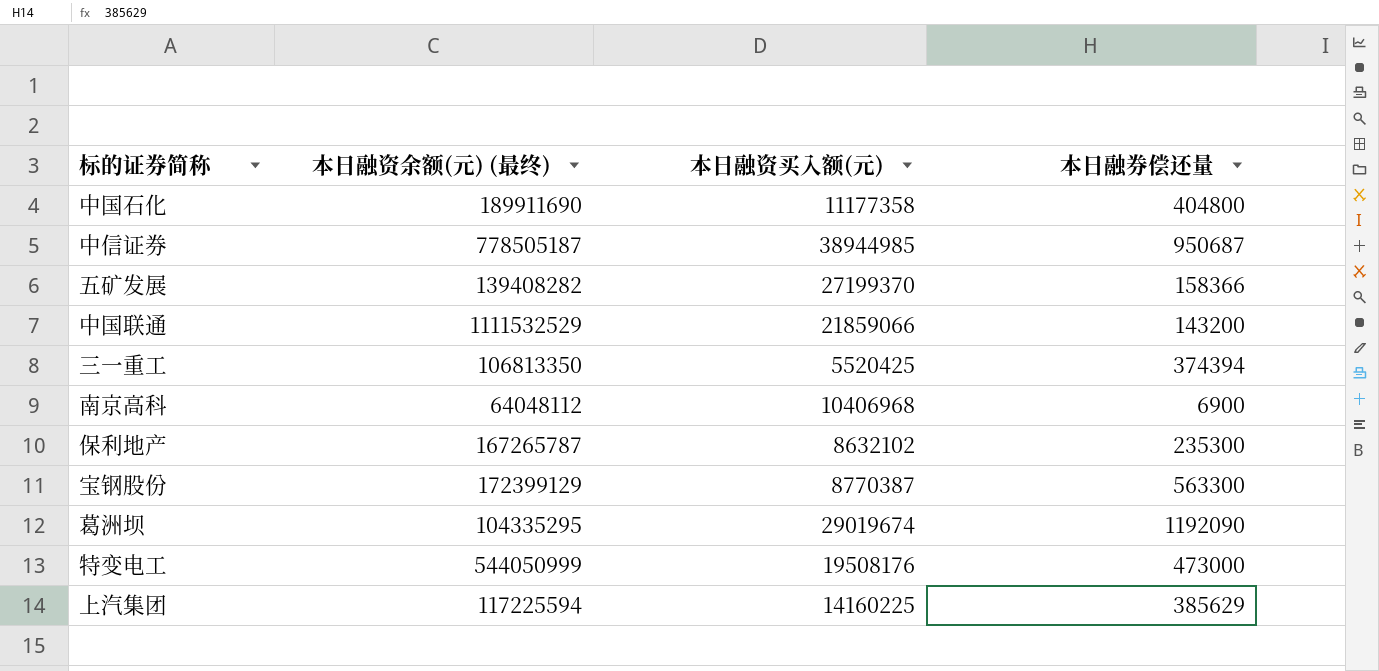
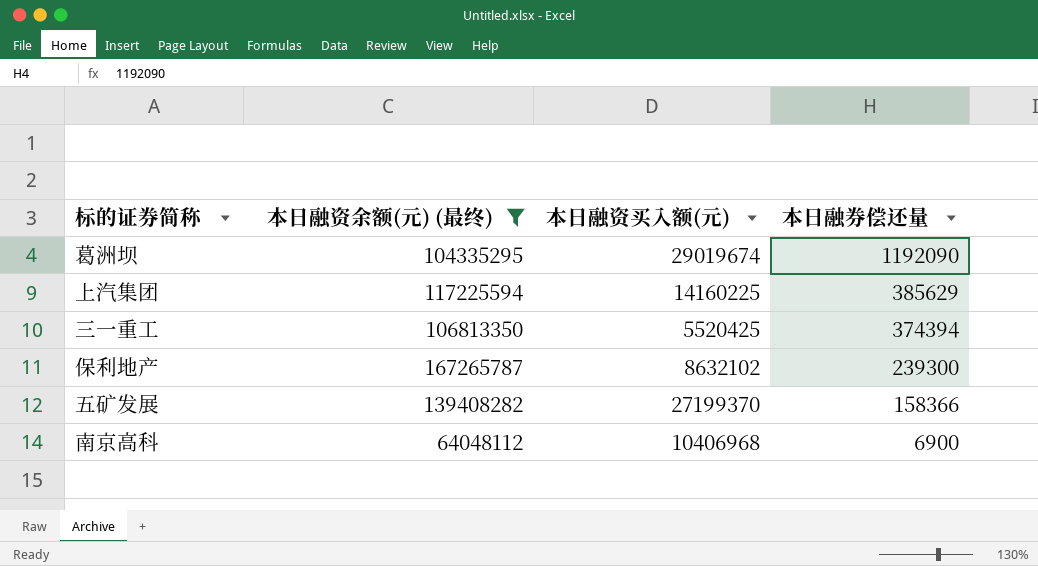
filter: none -> 本日融资余额(元) (最终) <= 167265787
row order: none -> 本日融券偿还量 descending
保利地产 | 本日融券偿还量: 235300 -> 239300

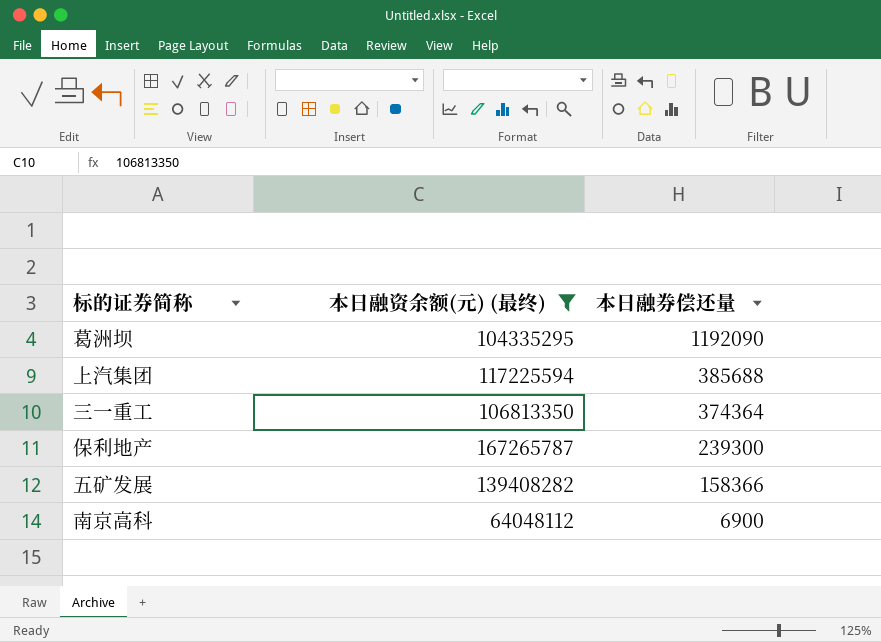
column 本日融资买入额(元) | position: 3 -> none
上汽集团 | 本日融券偿还量: 385629 -> 385688
三一重工 | 本日融券偿还量: 374394 -> 374364

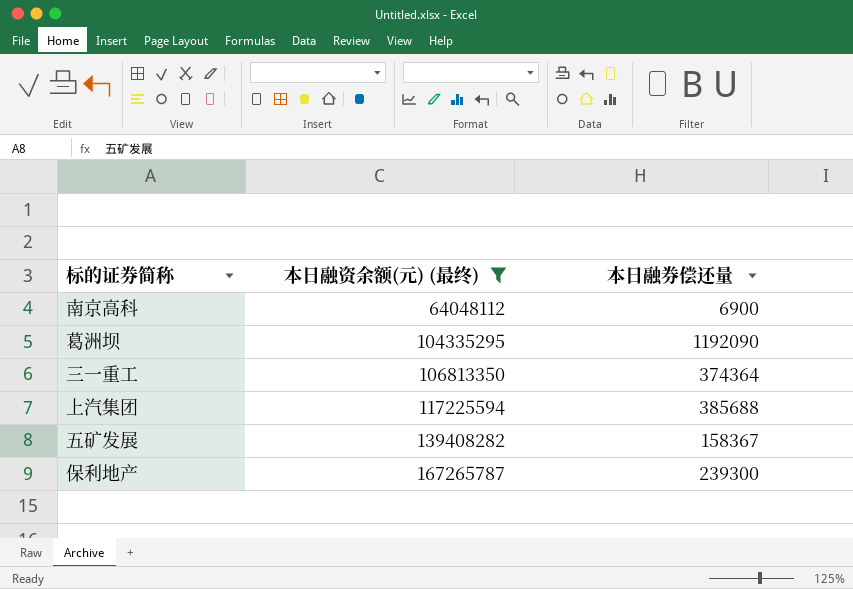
row order: 本日融券偿还量 descending -> 本日融资余额(元) (最终) ascending
五矿发展 | 本日融券偿还量: 158366 -> 158367

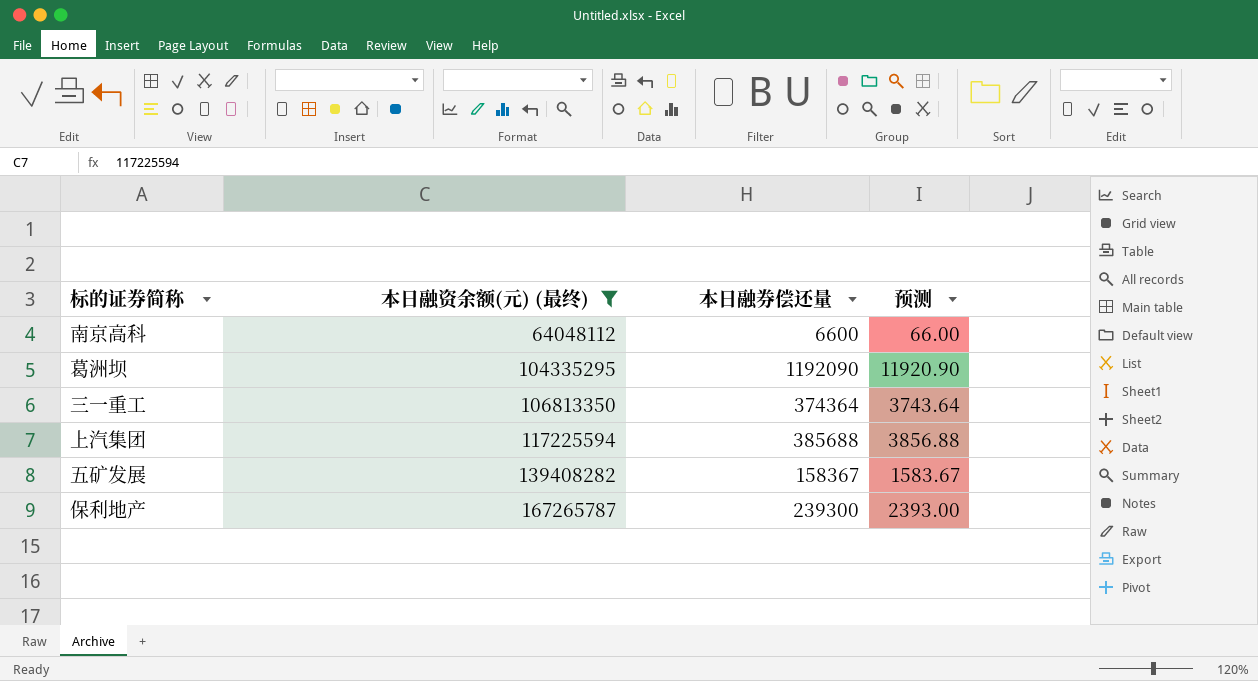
column 预测 | formula: none -> [本日融券偿还量] * 0.01
南京高科 | 本日融券偿还量: 6900 -> 6600

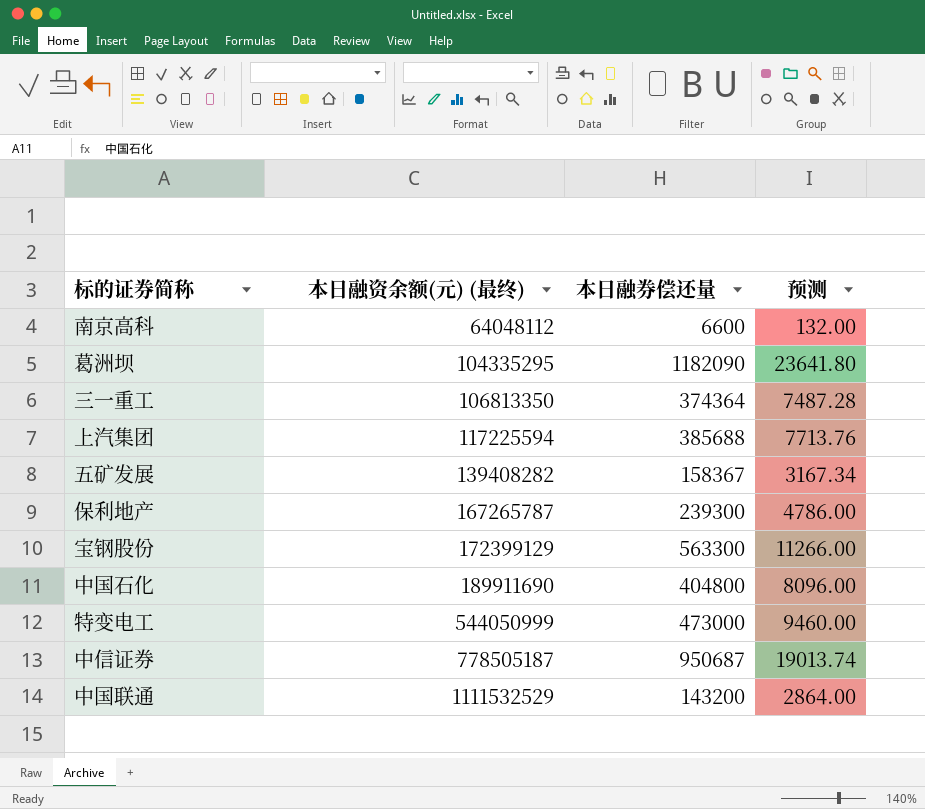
filter: 本日融资余额(元) (最终) <= 167265787 -> none
column 预测 | formula: [本日融券偿还量] * 0.01 -> [本日融券偿还量] * 0.02
葛洲坝 | 本日融券偿还量: 1192090 -> 1182090

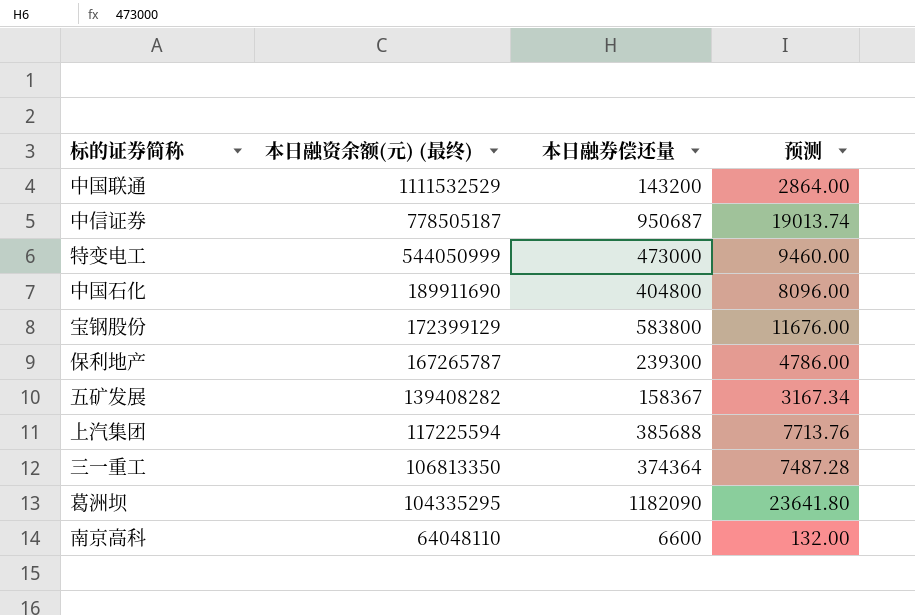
row order: 本日融资余额(元) (最终) ascending -> 本日融资余额(元) (最终) descending
宝钢股份 | 本日融券偿还量: 563300 -> 583800
宝钢股份 | 预测: 11266.00 -> 11676.00
南京高科 | 本日融资余额(元) (最终): 64048112 -> 64048110

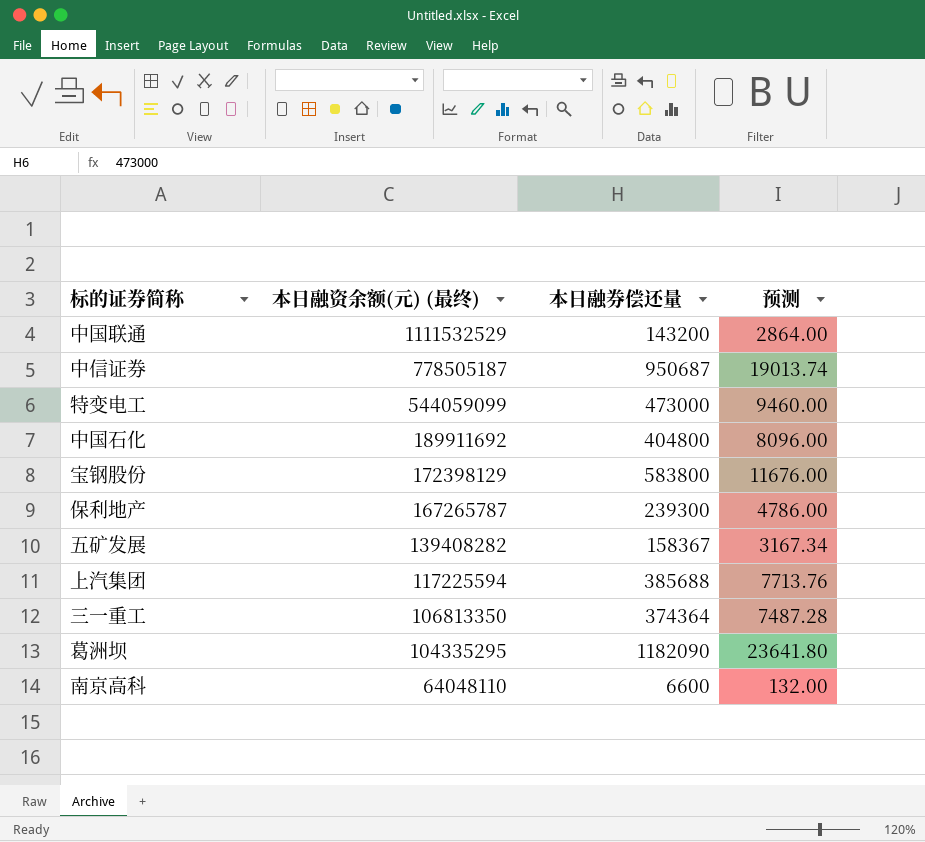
特变电工 | 本日融资余额(元) (最终): 544050999 -> 544059099
中国石化 | 本日融资余额(元) (最终): 189911690 -> 189911692
宝钢股份 | 本日融资余额(元) (最终): 172399129 -> 172398129

